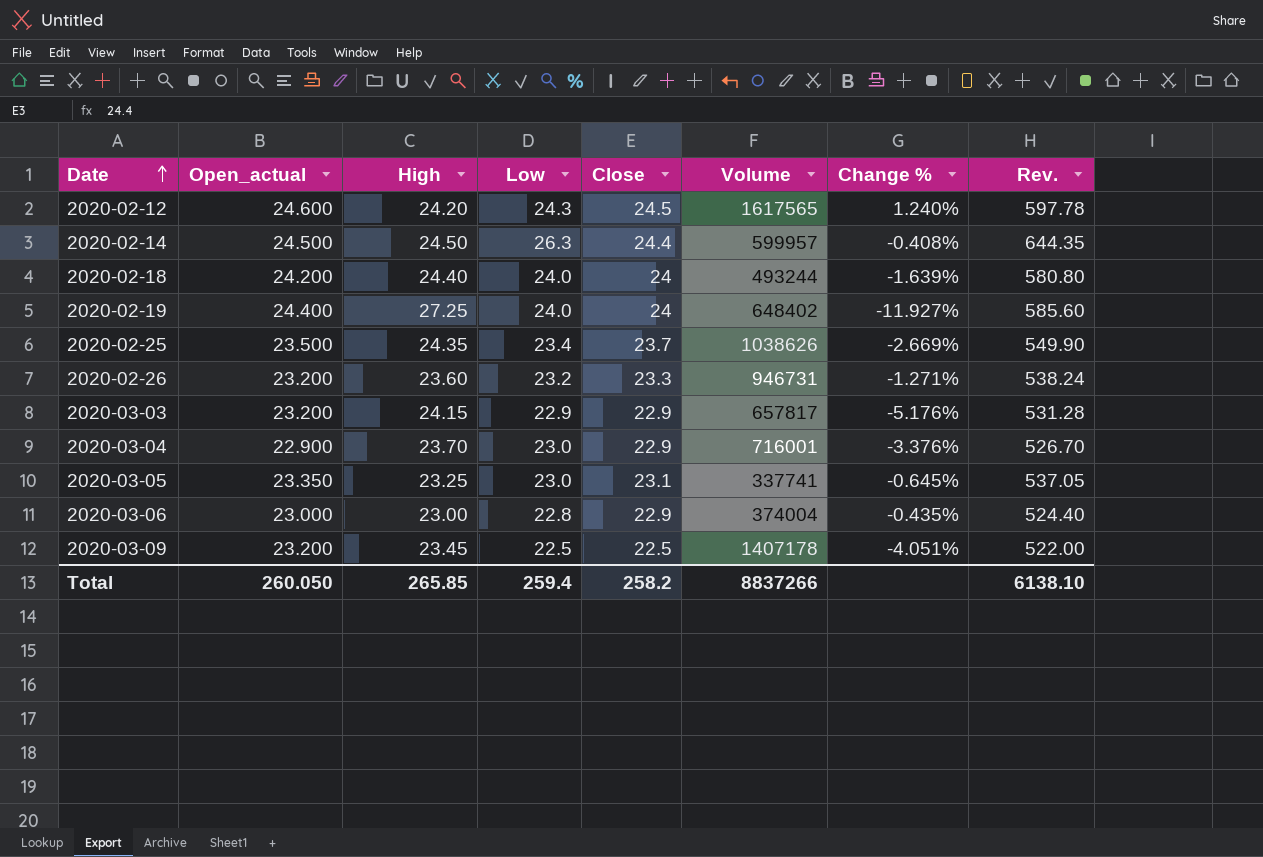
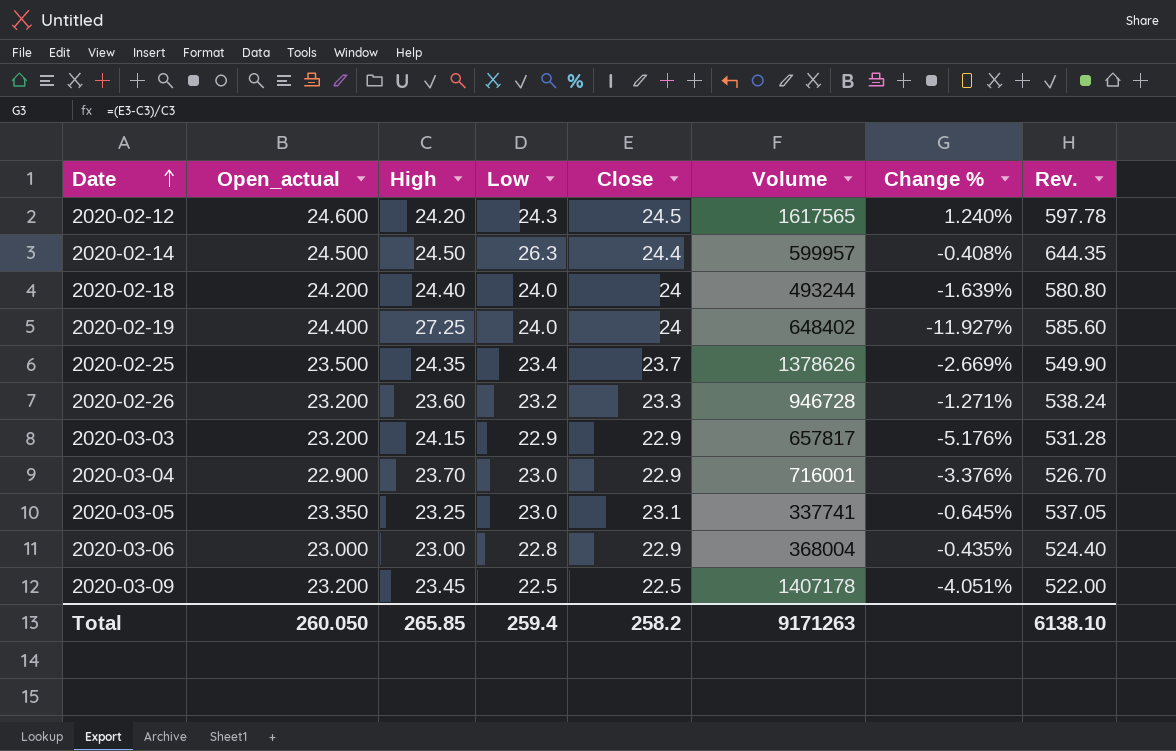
2020-02-25 | Volume: 1038626 -> 1378626
2020-02-26 | Volume: 946731 -> 946728
2020-03-06 | Volume: 374004 -> 368004
Total | Volume: 8837266 -> 9171263

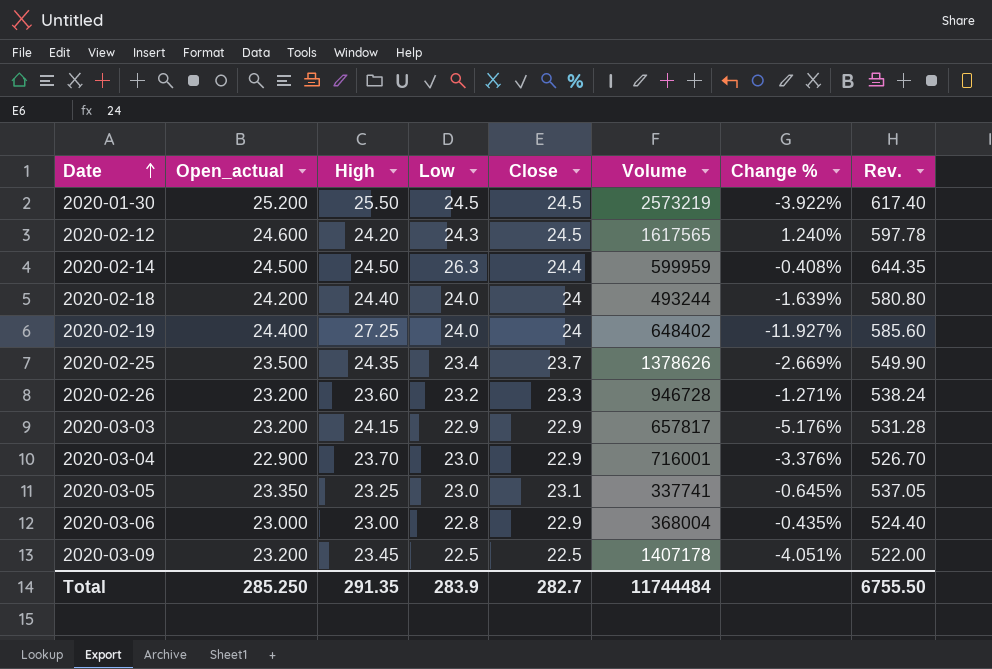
row 2020-01-30: none -> 25.200 | 25.50 | 24.5 | 24.5 | 2573219 | -3.922% | 617.40
2020-02-14 | Volume: 599957 -> 599959
Total | Open_actual: 260.050 -> 285.250
Total | High: 265.85 -> 291.35
Total | Low: 259.4 -> 283.9
Total | Close: 258.2 -> 282.7
Total | Volume: 9171263 -> 11744484
Total | Rev.: 6138.10 -> 6755.50

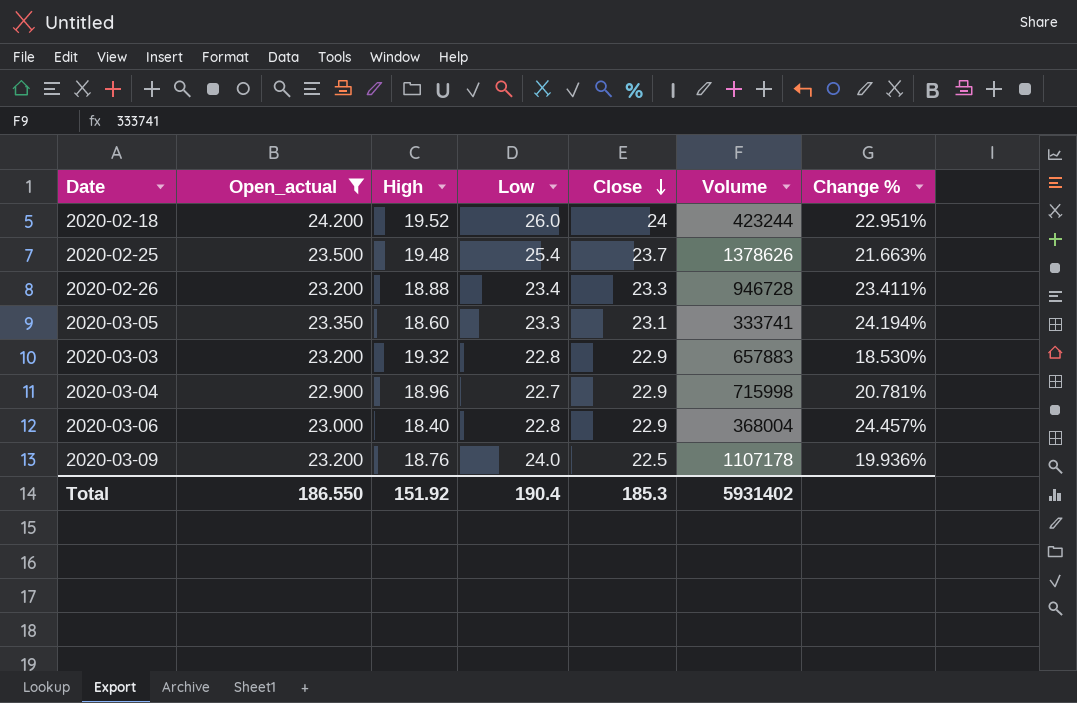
filter: none -> Open_actual <= 24.200
row order: Date ascending -> Close descending
column Rev. | formula: [Open_actual] * [Low] -> none
2020-02-18 | High: 24.40 -> 19.52
2020-02-18 | Low: 24.0 -> 26.0
2020-02-18 | Volume: 493244 -> 423244
2020-02-18 | Change %: -1.639% -> 22.951%
2020-02-25 | High: 24.35 -> 19.48
2020-02-25 | Low: 23.4 -> 25.4
2020-02-25 | Change %: -2.669% -> 21.663%
2020-02-26 | High: 23.60 -> 18.88
2020-02-26 | Low: 23.2 -> 23.4
2020-02-26 | Change %: -1.271% -> 23.411%
2020-03-05 | High: 23.25 -> 18.60
2020-03-05 | Low: 23.0 -> 23.3
2020-03-05 | Volume: 337741 -> 333741
2020-03-05 | Change %: -0.645% -> 24.194%
2020-03-03 | High: 24.15 -> 19.32
2020-03-03 | Low: 22.9 -> 22.8
2020-03-03 | Volume: 657817 -> 657883
2020-03-03 | Change %: -5.176% -> 18.530%
2020-03-04 | High: 23.70 -> 18.96
2020-03-04 | Low: 23.0 -> 22.7
2020-03-04 | Volume: 716001 -> 715998
2020-03-04 | Change %: -3.376% -> 20.781%
2020-03-06 | High: 23.00 -> 18.40
2020-03-06 | Change %: -0.435% -> 24.457%
2020-03-09 | High: 23.45 -> 18.76
2020-03-09 | Low: 22.5 -> 24.0
2020-03-09 | Volume: 1407178 -> 1107178
2020-03-09 | Change %: -4.051% -> 19.936%
Total | Open_actual: 285.250 -> 186.550
Total | High: 291.35 -> 151.92
Total | Low: 283.9 -> 190.4
Total | Close: 282.7 -> 185.3
Total | Volume: 11744484 -> 5931402

